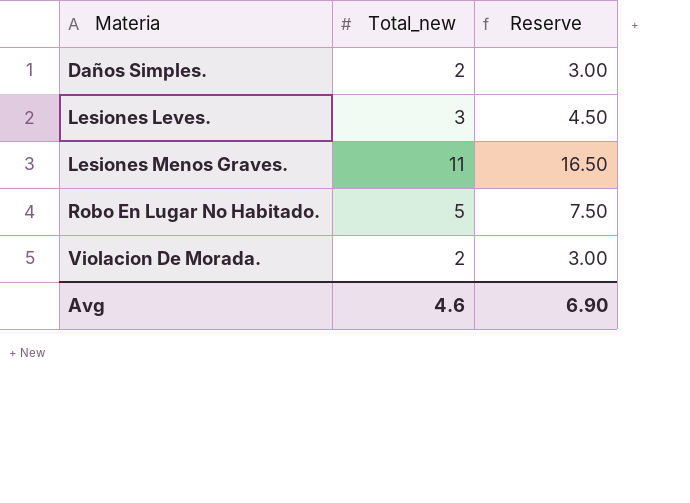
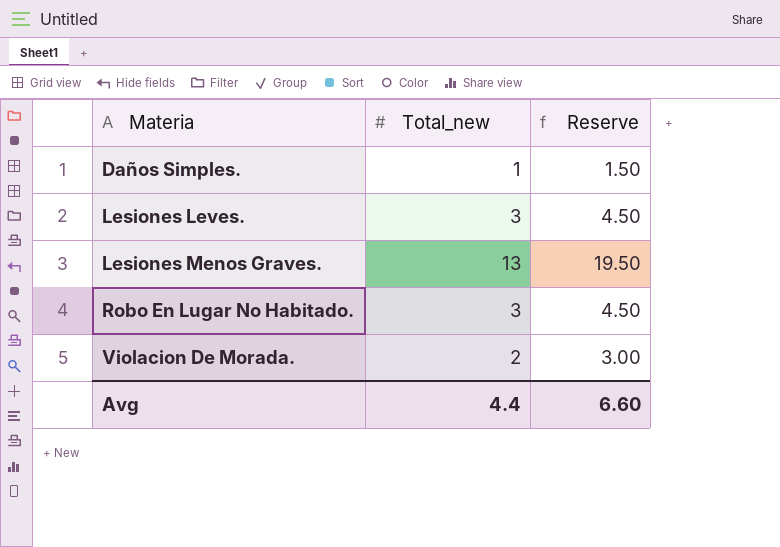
Daños Simples. | Total_new: 2 -> 1
Daños Simples. | Reserve: 3.00 -> 1.50
Lesiones Menos Graves. | Total_new: 11 -> 13
Lesiones Menos Graves. | Reserve: 16.50 -> 19.50
Robo En Lugar No Habitado. | Total_new: 5 -> 3
Robo En Lugar No Habitado. | Reserve: 7.50 -> 4.50
Avg | Total_new: 4.6 -> 4.4
Avg | Reserve: 6.90 -> 6.60

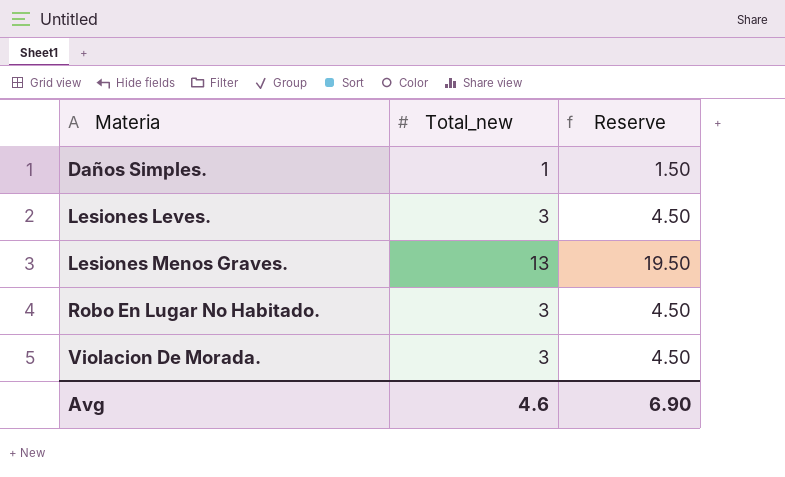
Violacion De Morada. | Total_new: 2 -> 3
Violacion De Morada. | Reserve: 3.00 -> 4.50
Avg | Total_new: 4.4 -> 4.6
Avg | Reserve: 6.60 -> 6.90

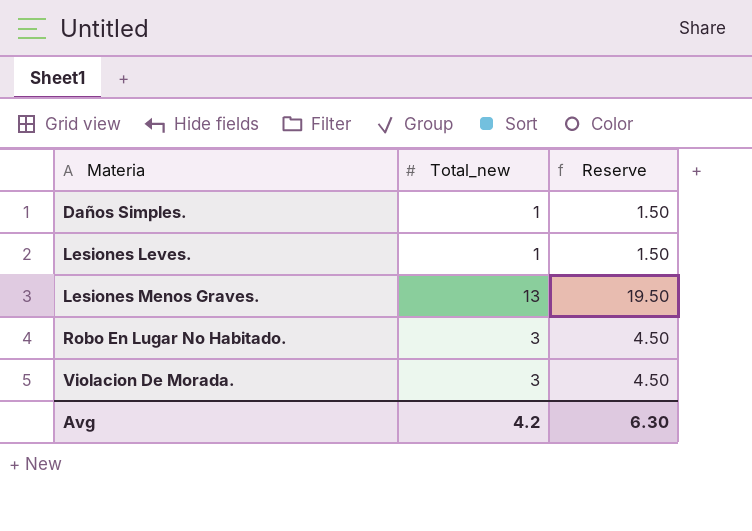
Lesiones Leves. | Total_new: 3 -> 1
Lesiones Leves. | Reserve: 4.50 -> 1.50
Avg | Total_new: 4.6 -> 4.2
Avg | Reserve: 6.90 -> 6.30

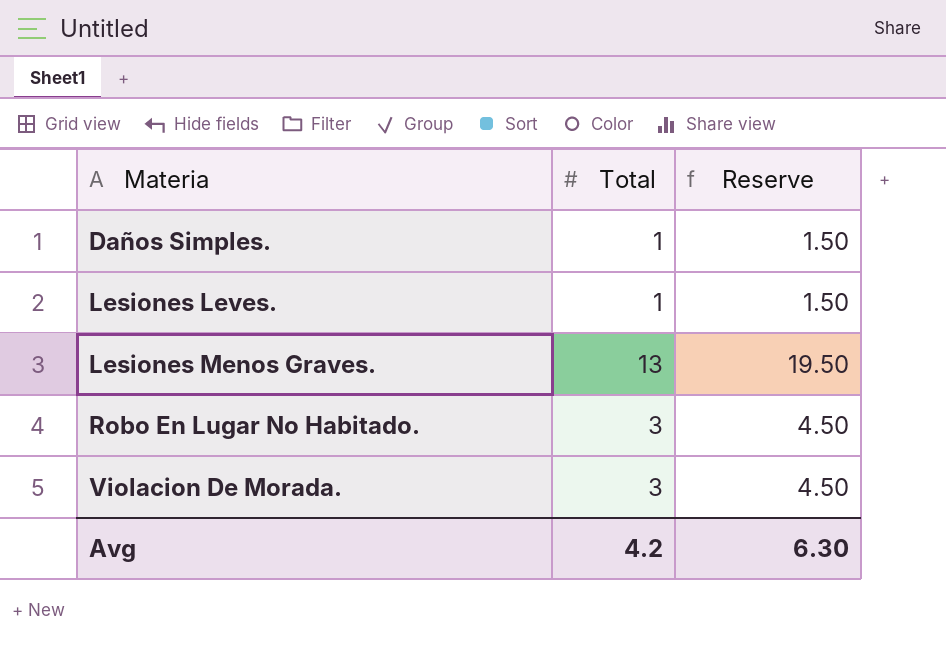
column name: Total_new -> Total

